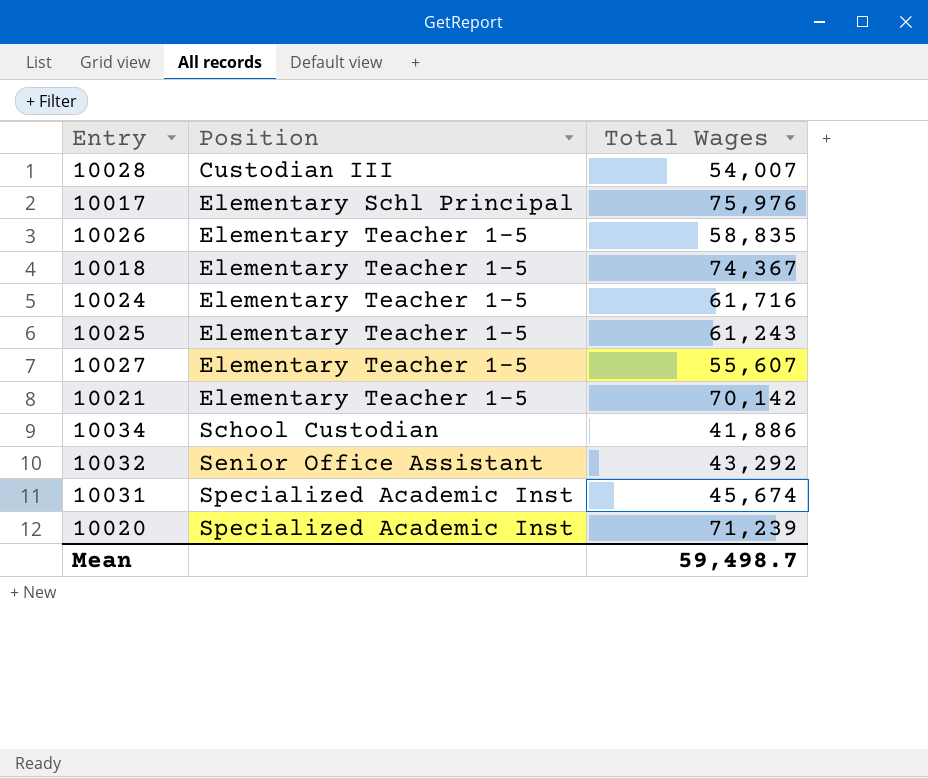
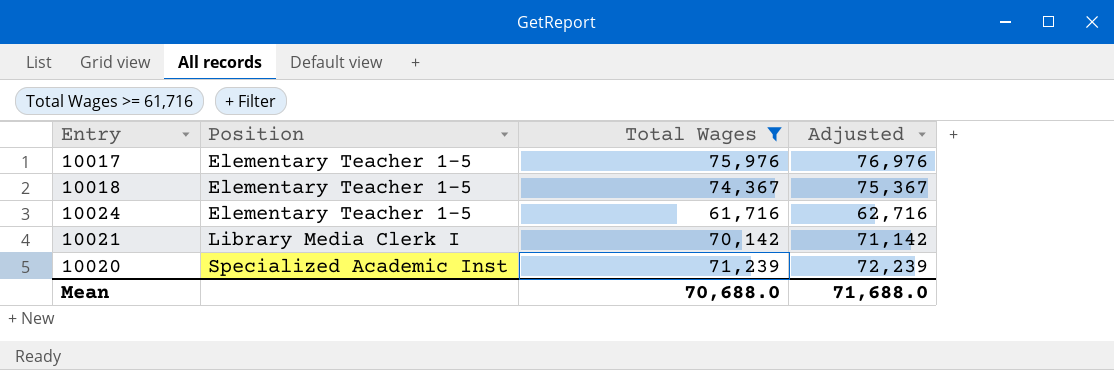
filter: none -> Total Wages >= 61,716
column Adjusted | formula: none -> [Total Wages] + 1000
10017 | Position: Elementary Schl Principal -> Elementary Teacher 1-5
10021 | Position: Elementary Teacher 1-5 -> Library Media Clerk I
Mean | Total Wages: 59,498.7 -> 70,688.0

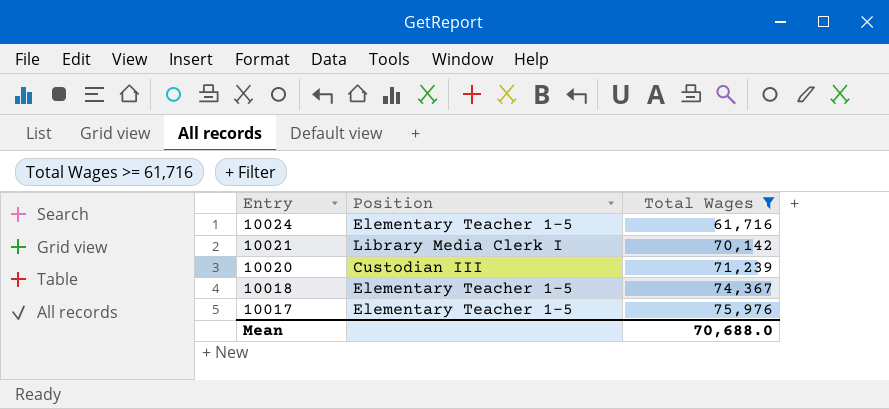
row order: Position ascending -> Entry descending
column Adjusted | formula: [Total Wages] + 1000 -> none
10020 | Position: Specialized Academic Inst -> Custodian III

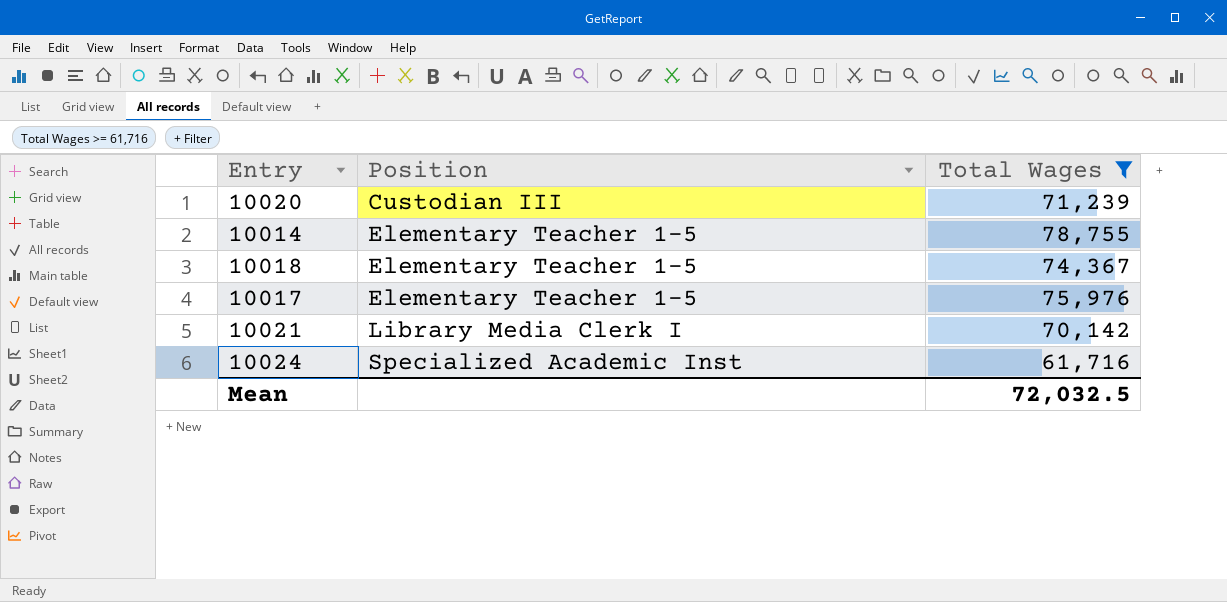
row order: Entry descending -> Position ascending
row 10014: none -> Elementary Teacher 1-5 | 78,755
10024 | Position: Elementary Teacher 1-5 -> Specialized Academic Inst
Mean | Total Wages: 70,688.0 -> 72,032.5

